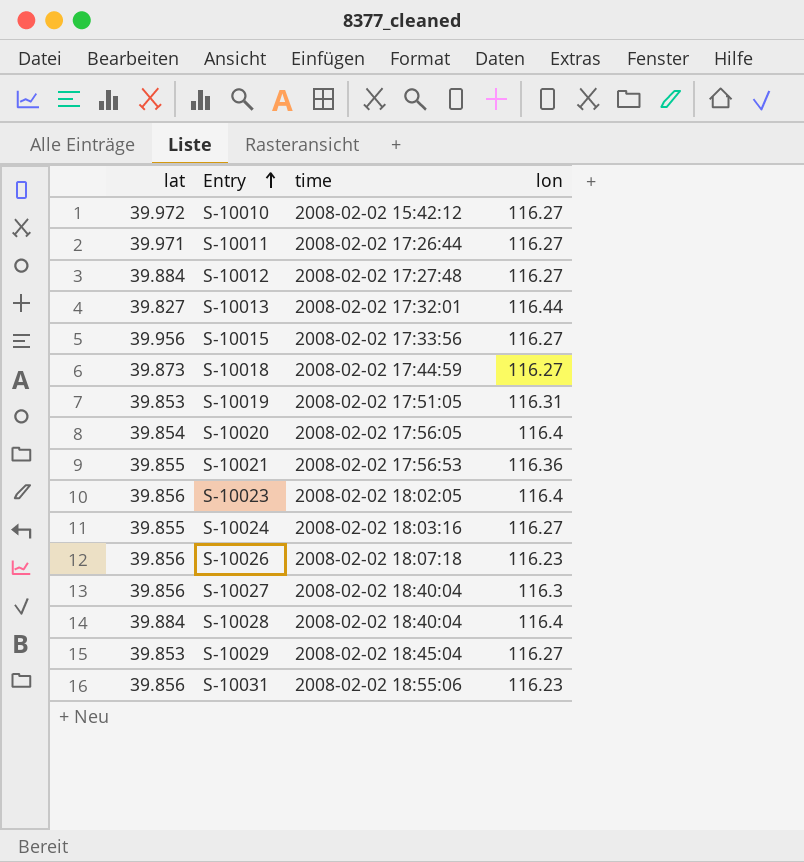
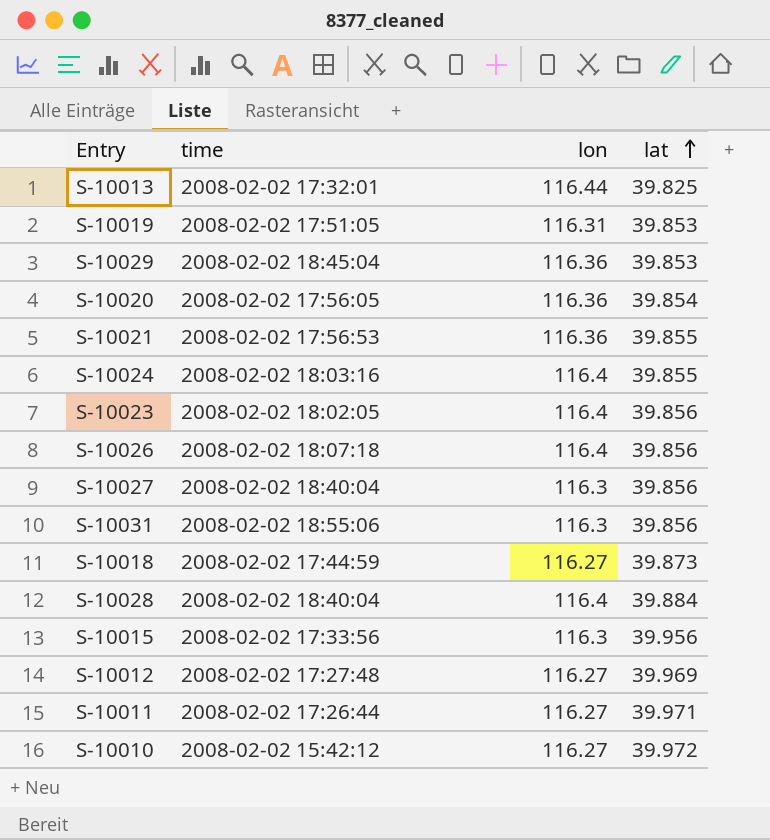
row order: Entry ascending -> lat ascending
column lat | position: 1 -> 4
S-10013 | lat: 39.827 -> 39.825
S-10029 | lon: 116.27 -> 116.36
S-10020 | lon: 116.4 -> 116.36
S-10024 | lon: 116.27 -> 116.4
S-10026 | lon: 116.23 -> 116.4
S-10031 | lon: 116.23 -> 116.3
S-10015 | lon: 116.27 -> 116.3
S-10012 | lat: 39.884 -> 39.969

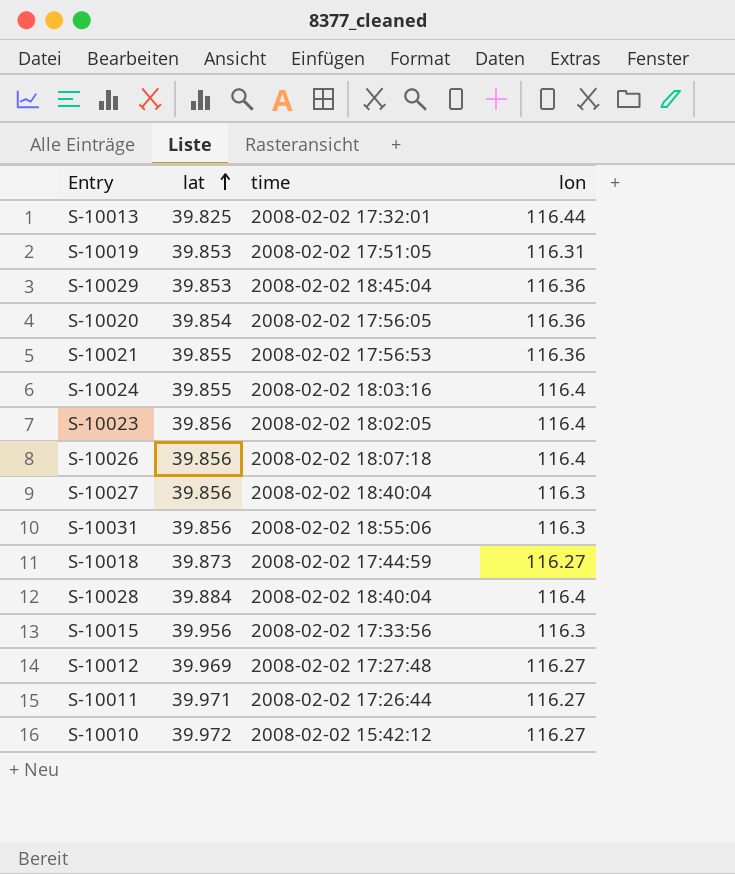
column lat | position: 4 -> 2

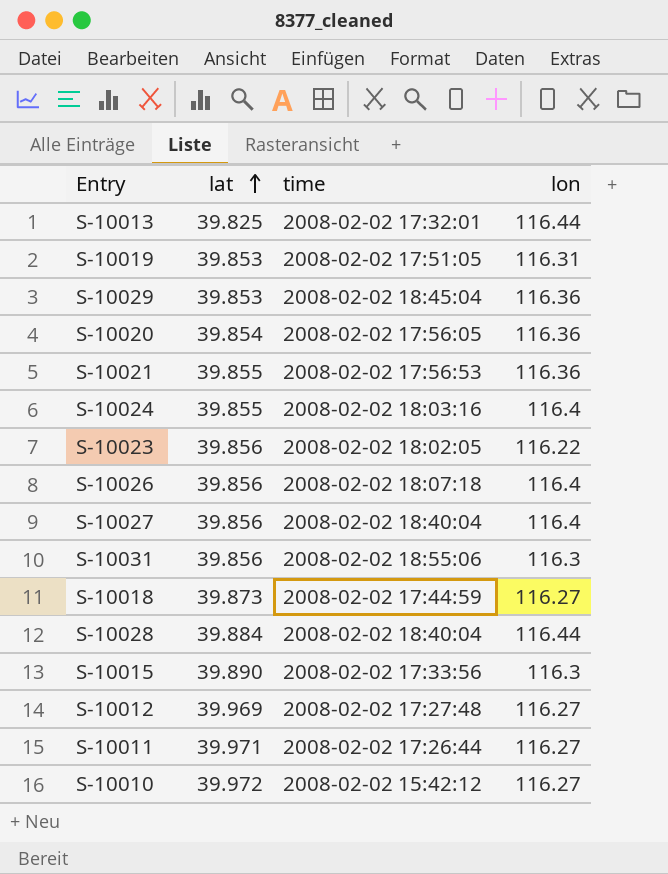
S-10023 | lon: 116.4 -> 116.22
S-10027 | lon: 116.3 -> 116.4
S-10028 | lon: 116.4 -> 116.44
S-10015 | lat: 39.956 -> 39.890

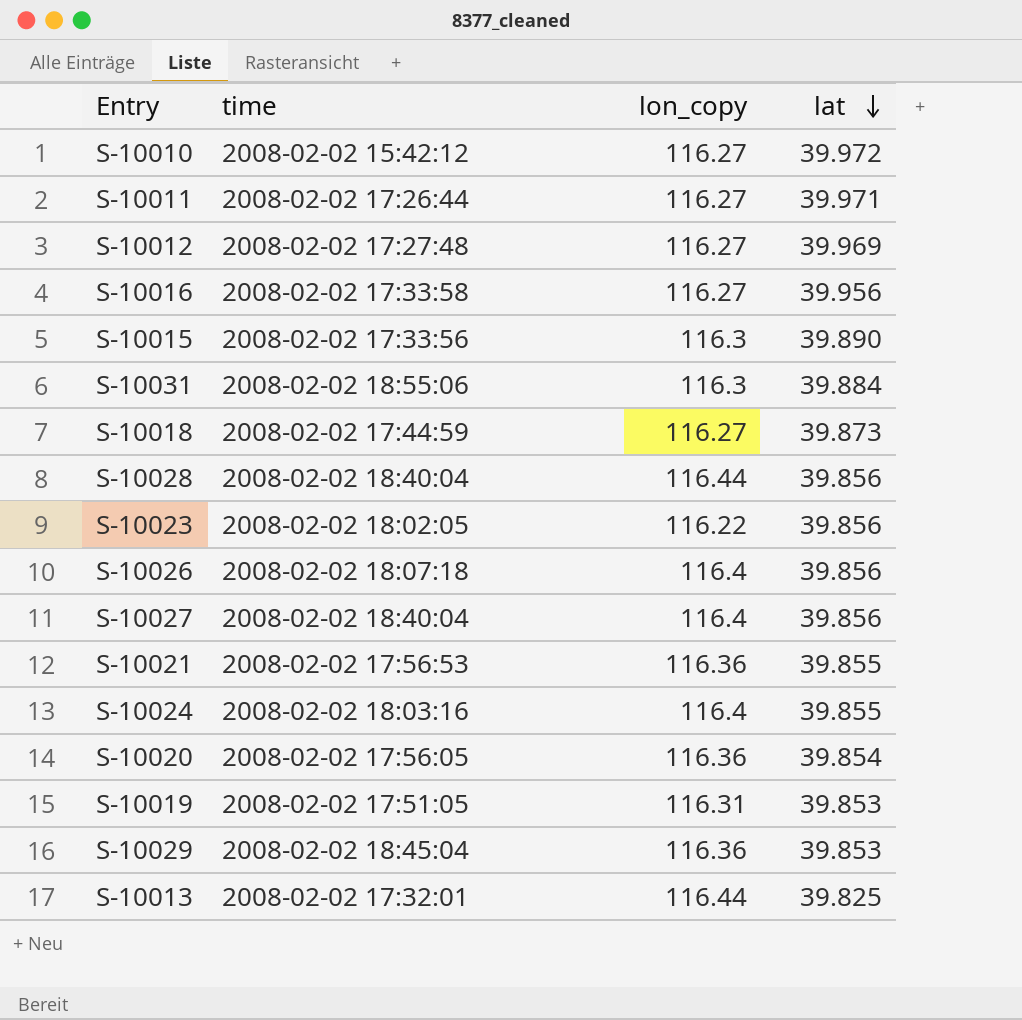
row order: lat ascending -> lat descending
column name: lon -> lon_copy
column lat | position: 2 -> 4
row S-10016: none -> 2008-02-02 17:33:58 | 116.27 | 39.956
S-10031 | lat: 39.856 -> 39.884
S-10028 | lat: 39.884 -> 39.856

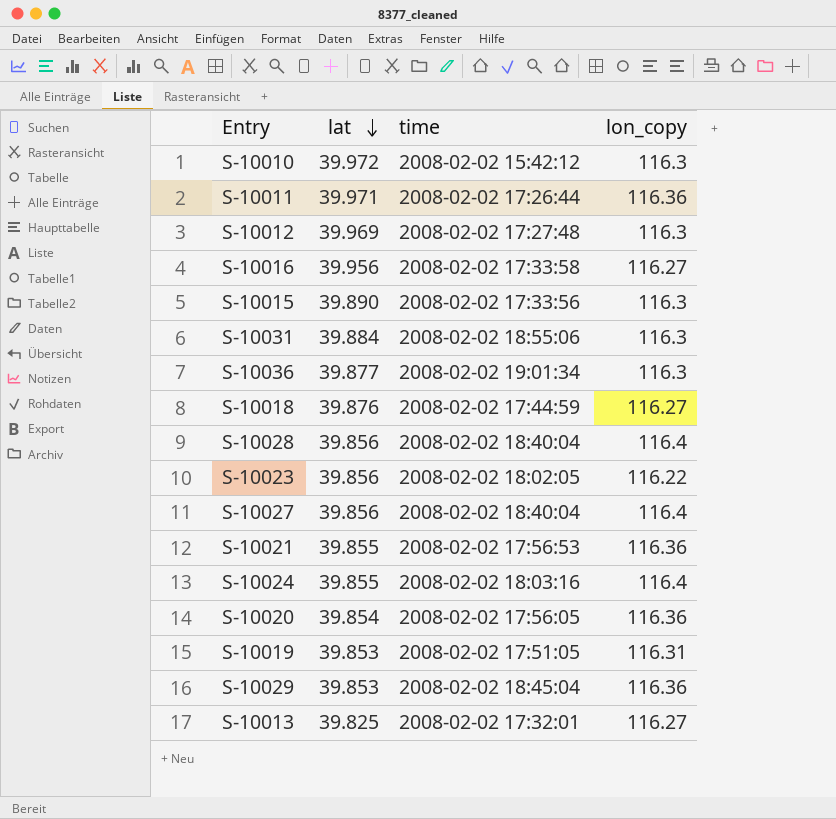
column lat | position: 4 -> 2
row S-10026: 2008-02-02 18:07:18 | 116.4 | 39.856 -> none
S-10010 | lon_copy: 116.27 -> 116.3
S-10011 | lon_copy: 116.27 -> 116.36
S-10012 | lon_copy: 116.27 -> 116.3
row S-10036: none -> 39.877 | 2008-02-02 19:01:34 | 116.3
S-10018 | lat: 39.873 -> 39.876
S-10028 | lon_copy: 116.44 -> 116.4
S-10013 | lon_copy: 116.44 -> 116.27

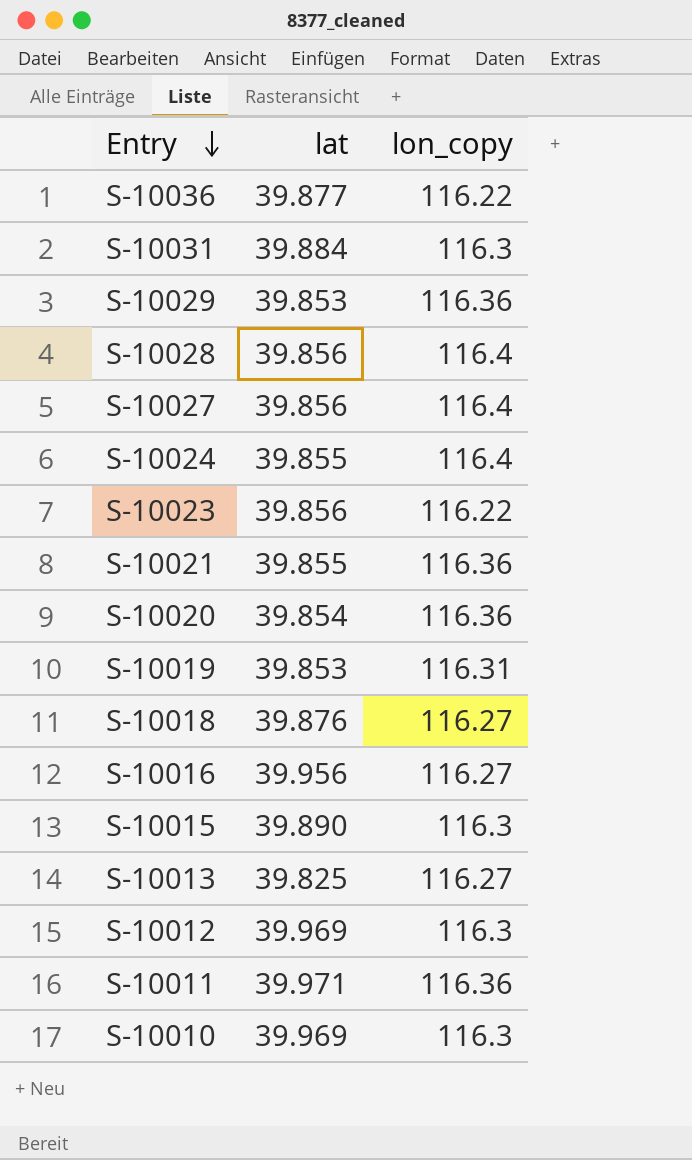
row order: lat descending -> Entry descending
column time | position: 3 -> none
S-10036 | lon_copy: 116.3 -> 116.22
S-10010 | lat: 39.972 -> 39.969

